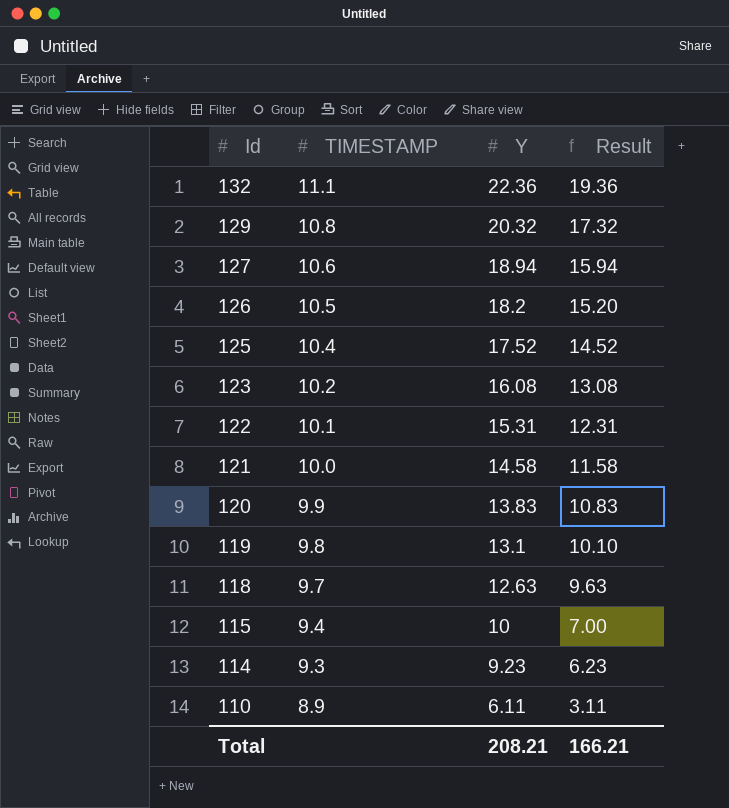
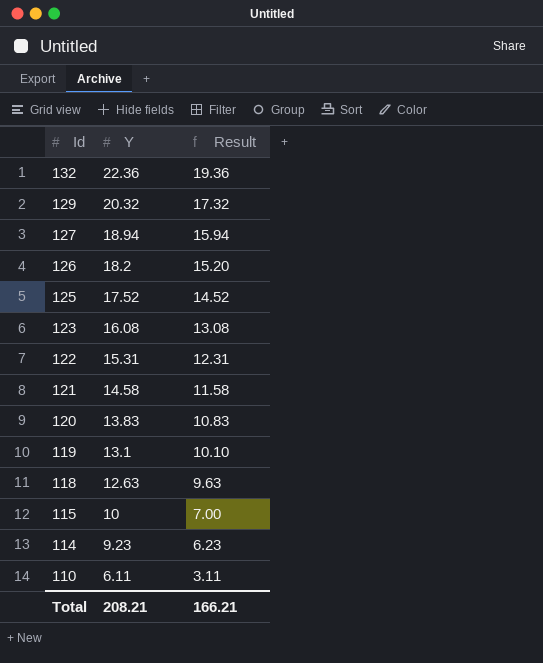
column TIMESTAMP | position: 2 -> none

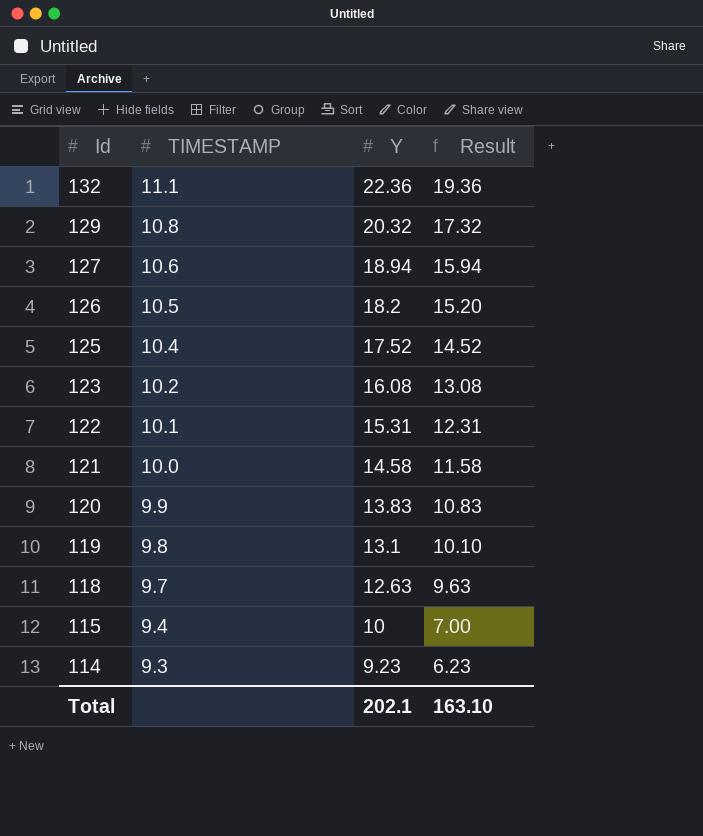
column TIMESTAMP | position: none -> 2
row 110: 6.11 | 3.11 -> none
Total | Y: 208.21 -> 202.1
Total | Result: 166.21 -> 163.10

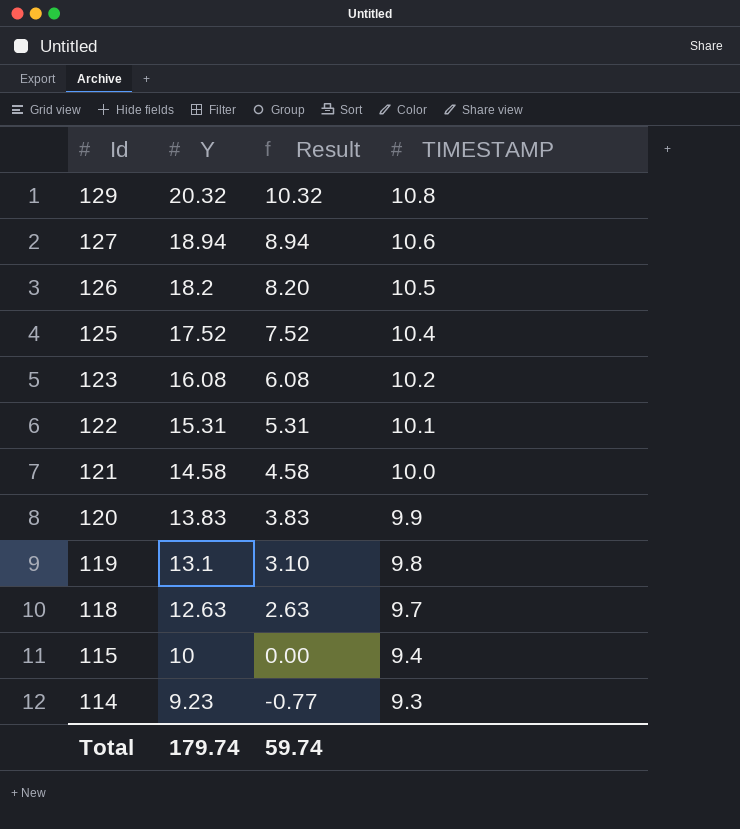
column Result | formula: [Y] - 3 -> [Y] - 10
column TIMESTAMP | position: 2 -> 4
row 132: 11.1 | 22.36 | 19.36 -> none
Total | Y: 202.1 -> 179.74
Total | Result: 163.10 -> 59.74

